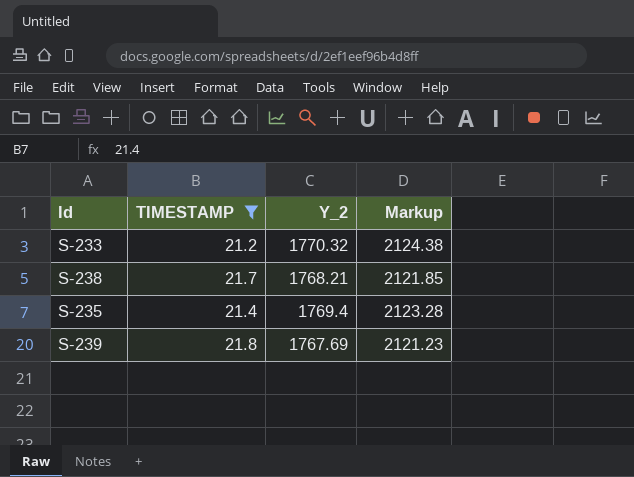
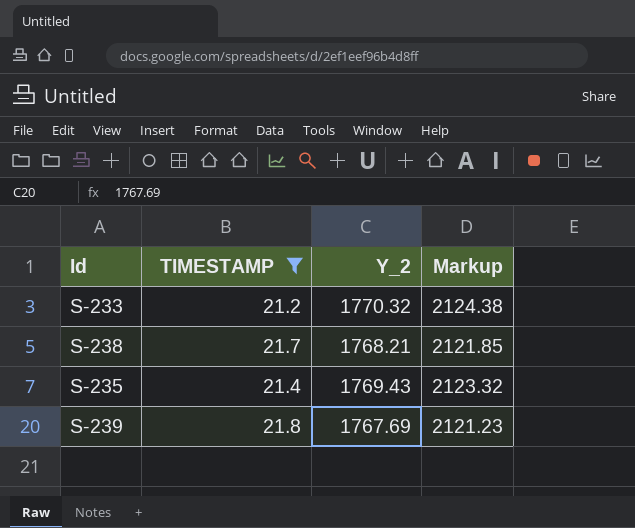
S-235 | Y_2: 1769.4 -> 1769.43
S-235 | Markup: 2123.28 -> 2123.32

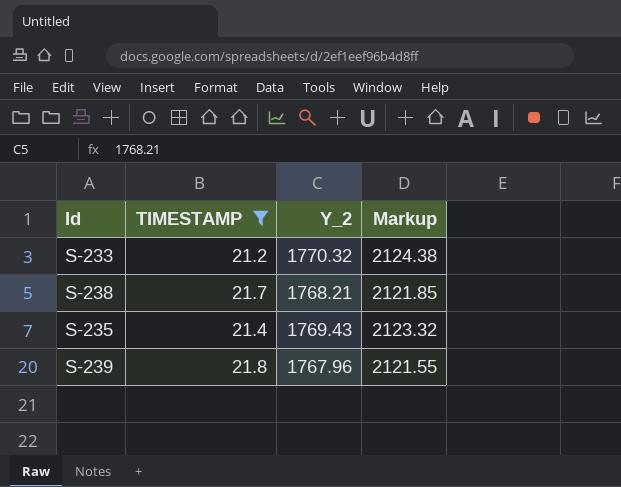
S-239 | Y_2: 1767.69 -> 1767.96
S-239 | Markup: 2121.23 -> 2121.55

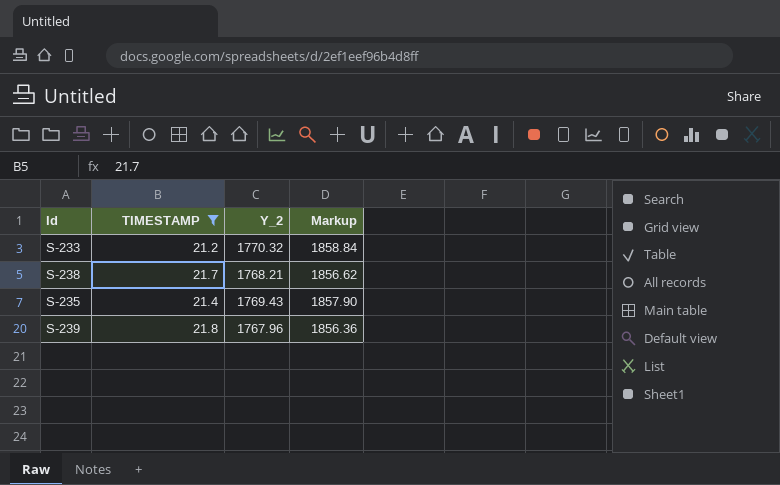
column Markup | formula: [Y_2] * 1.2 -> [Y_2] * 1.05

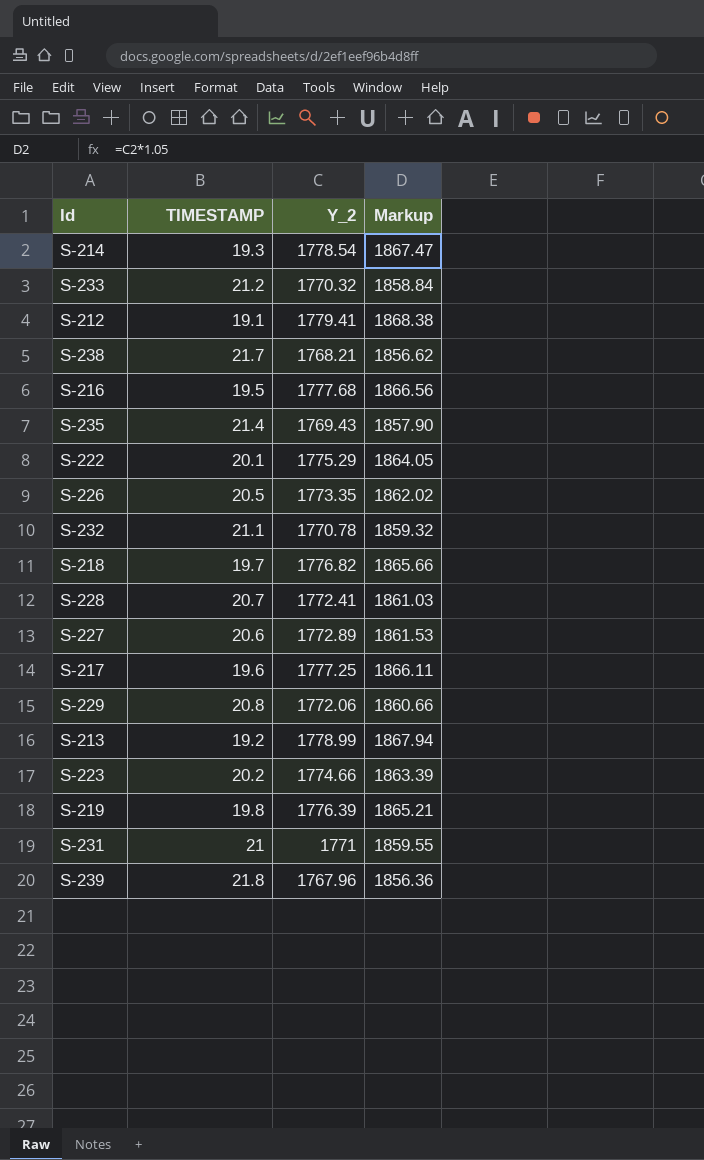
filter: TIMESTAMP >= 21.2 -> none

